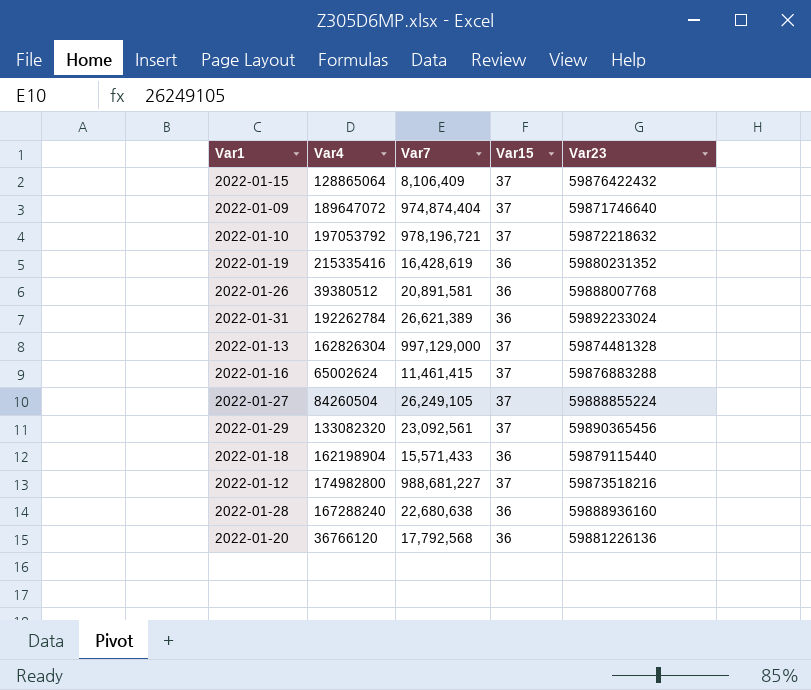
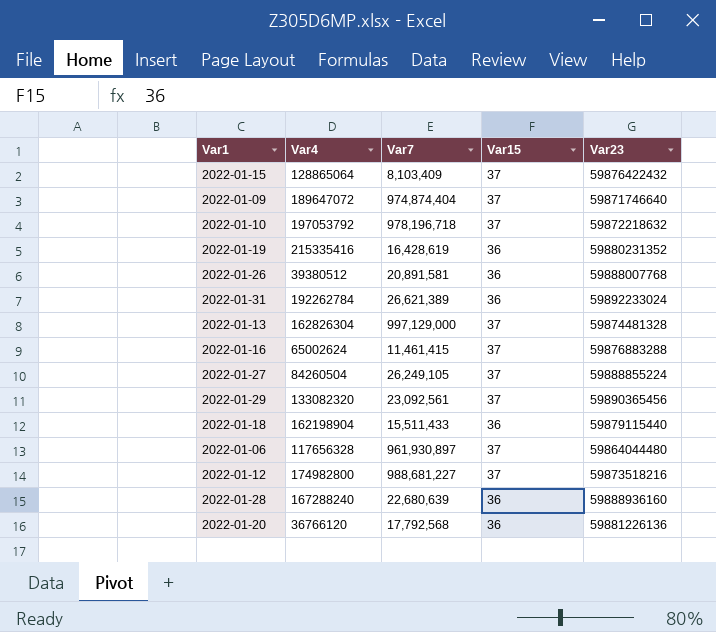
2022-01-15 | Var7: 8,106,409 -> 8,103,409
2022-01-10 | Var7: 978,196,721 -> 978,196,718
2022-01-18 | Var7: 15,571,433 -> 15,511,433
row 2022-01-06: none -> 117656328 | 961,930,897 | 37 | 59864044480
2022-01-28 | Var7: 22,680,638 -> 22,680,639

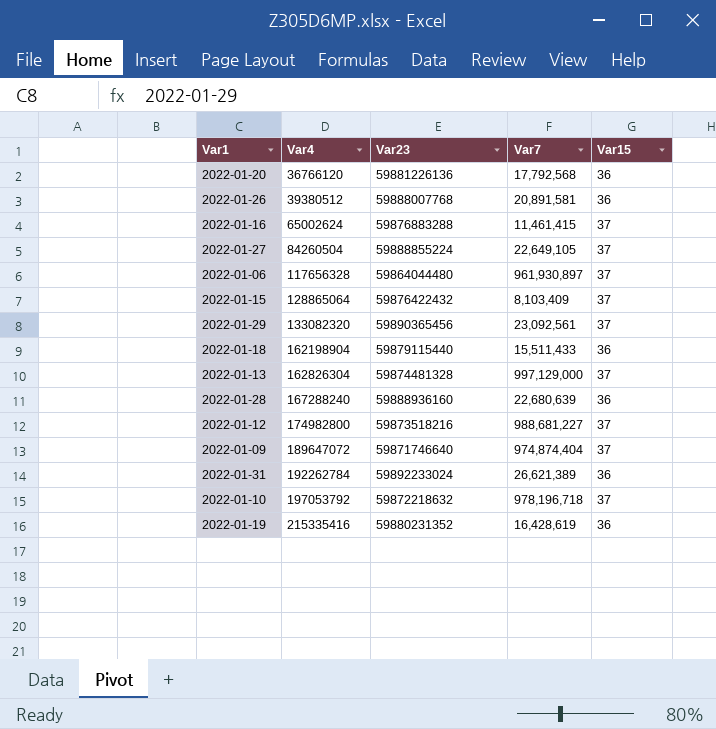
row order: none -> Var4 ascending
column Var23 | position: 5 -> 3
2022-01-27 | Var7: 26,249,105 -> 22,649,105

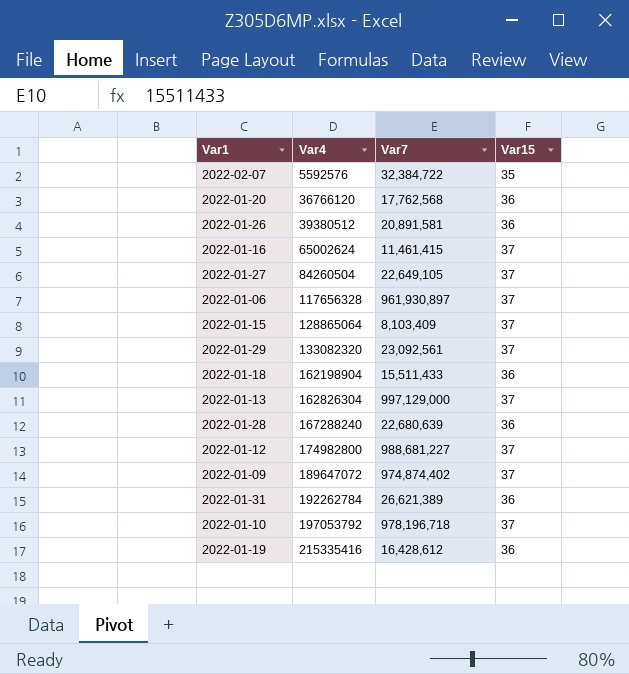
column Var23 | position: 3 -> none
row 2022-02-07: none -> 5592576 | 32,384,722 | 35
2022-01-20 | Var7: 17,792,568 -> 17,762,568
2022-01-09 | Var7: 974,874,404 -> 974,874,402
2022-01-19 | Var7: 16,428,619 -> 16,428,612

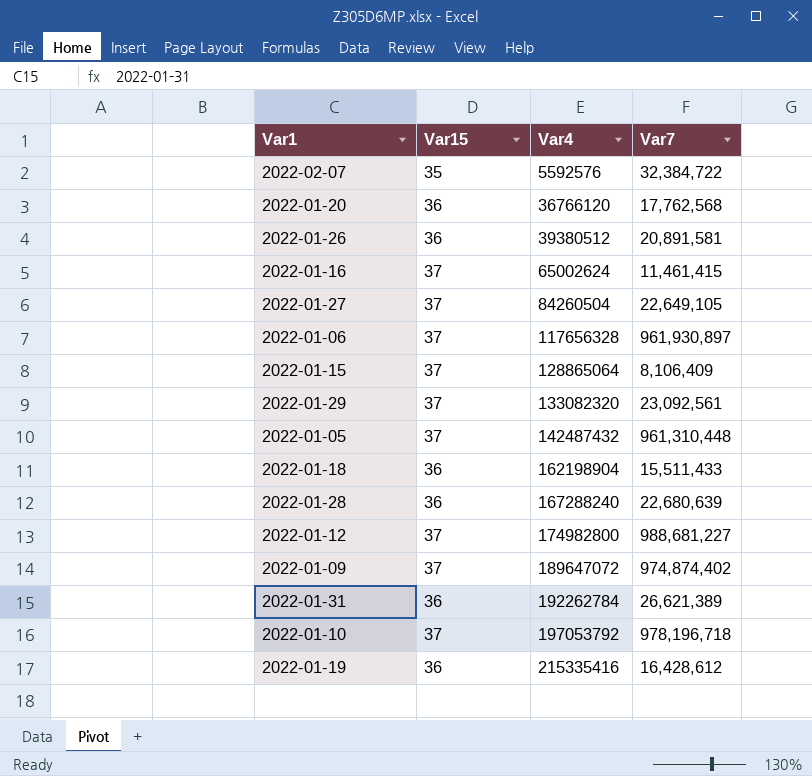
column Var15 | position: 4 -> 2
row 2022-01-13: 162826304 | 997,129,000 | 37 -> none
2022-01-15 | Var7: 8,103,409 -> 8,106,409
row 2022-01-05: none -> 37 | 142487432 | 961,310,448

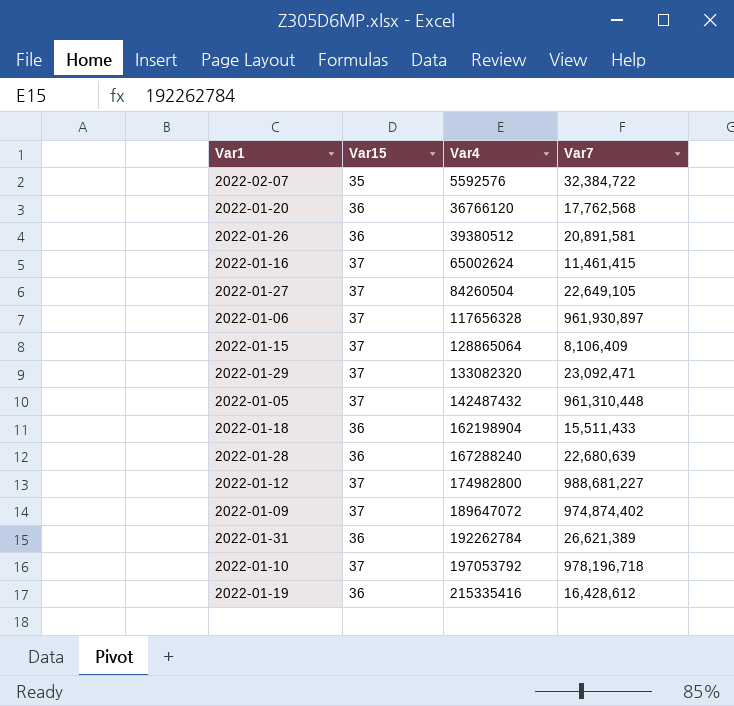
2022-01-29 | Var7: 23,092,561 -> 23,092,471

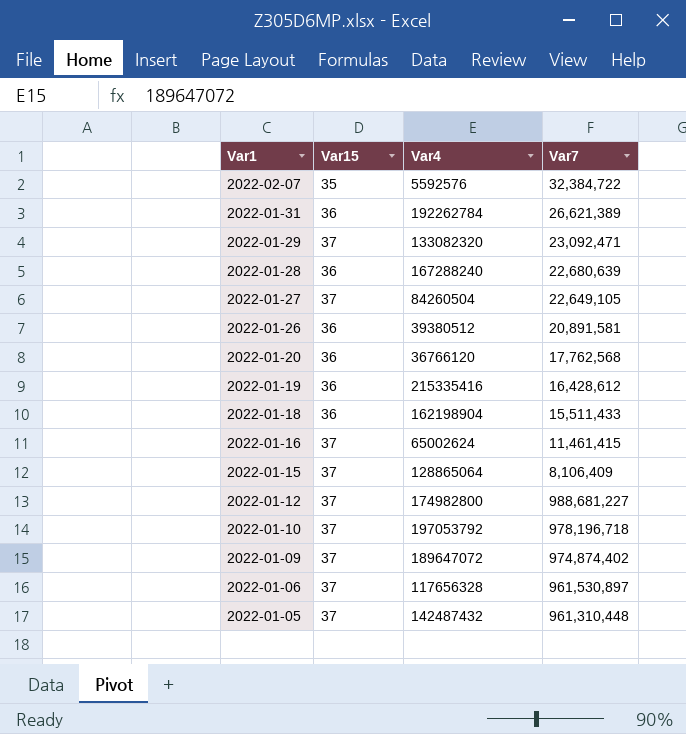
row order: Var4 ascending -> Var1 descending
2022-01-06 | Var7: 961,930,897 -> 961,530,897

